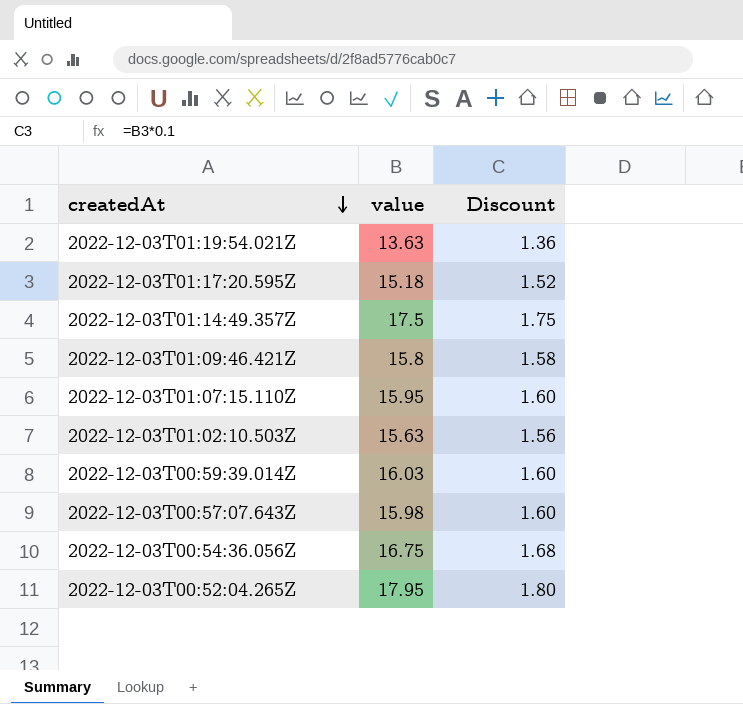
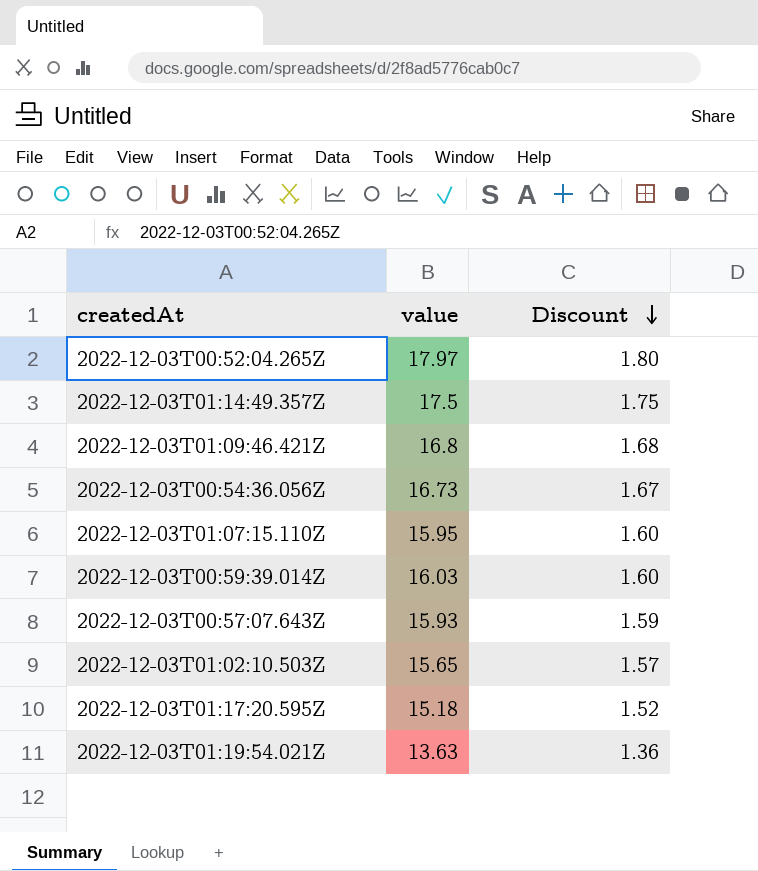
row order: createdAt descending -> Discount descending
2022-12-03T00:52:04.265Z | value: 17.95 -> 17.97
2022-12-03T01:09:46.421Z | value: 15.8 -> 16.8
2022-12-03T01:09:46.421Z | Discount: 1.58 -> 1.68
2022-12-03T00:54:36.056Z | value: 16.75 -> 16.73
2022-12-03T00:54:36.056Z | Discount: 1.68 -> 1.67
2022-12-03T00:57:07.643Z | value: 15.98 -> 15.93
2022-12-03T00:57:07.643Z | Discount: 1.60 -> 1.59
2022-12-03T01:02:10.503Z | value: 15.63 -> 15.65
2022-12-03T01:02:10.503Z | Discount: 1.56 -> 1.57

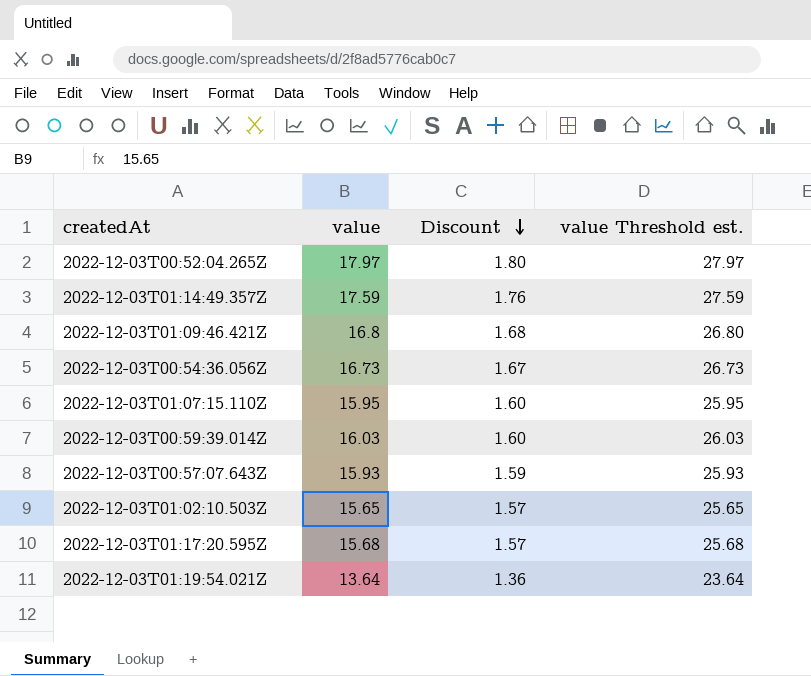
column value Threshold est. | formula: none -> [value] + 10
2022-12-03T01:14:49.357Z | value: 17.5 -> 17.59
2022-12-03T01:14:49.357Z | Discount: 1.75 -> 1.76
2022-12-03T01:17:20.595Z | value: 15.18 -> 15.68
2022-12-03T01:17:20.595Z | Discount: 1.52 -> 1.57
2022-12-03T01:19:54.021Z | value: 13.63 -> 13.64

